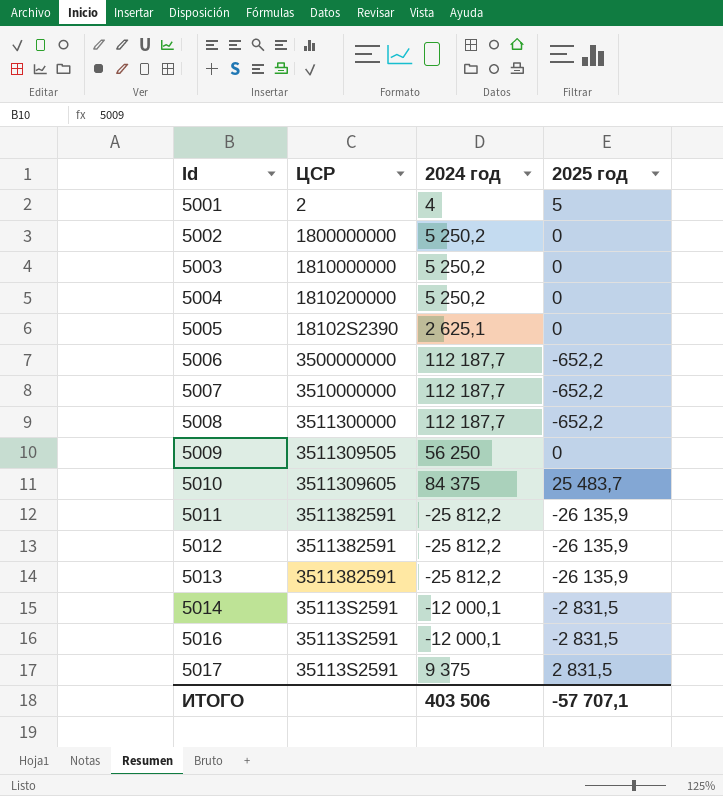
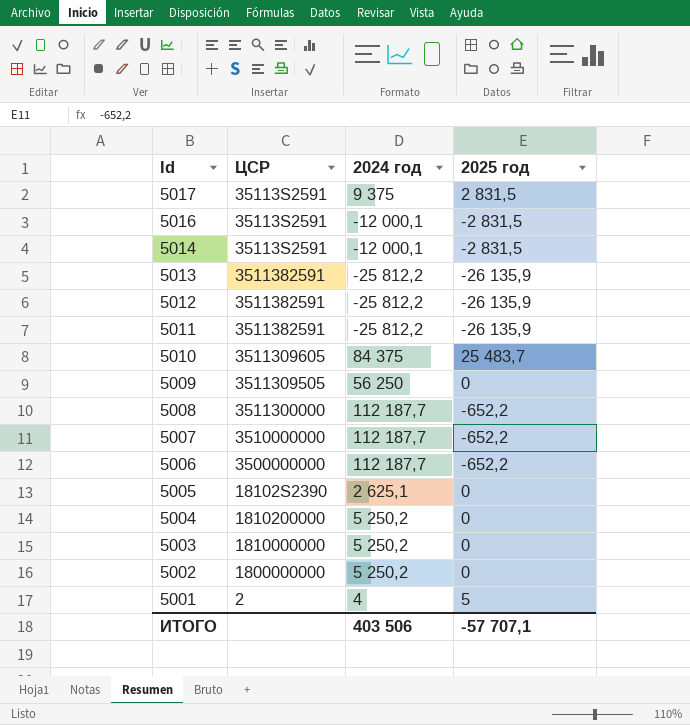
row order: Id ascending -> Id descending

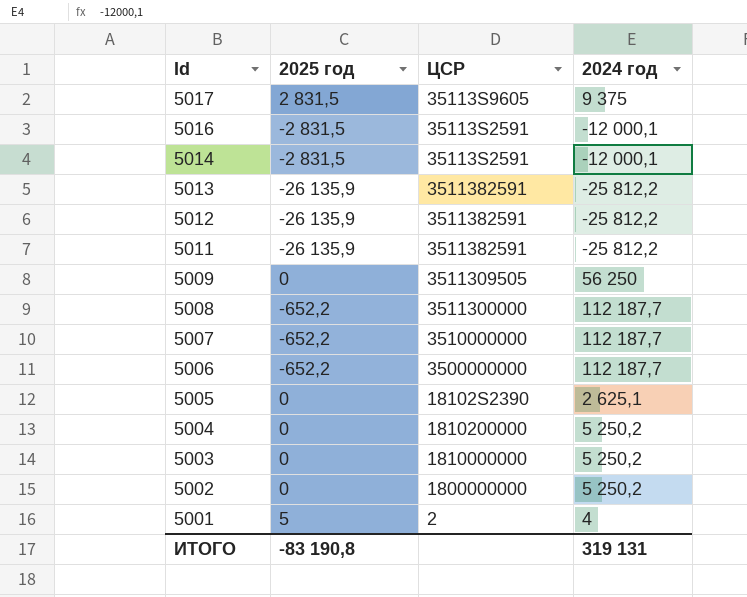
column 2025 год | position: 4 -> 2
row 5010: 3511309605 | 84 375 | 25 483,7 -> none
5017 | ЦСР: 35113S2591 -> 35113S9605
ИТОГО | 2025 год: -57 707,1 -> -83 190,8
ИТОГО | 2024 год: 403 506 -> 319 131

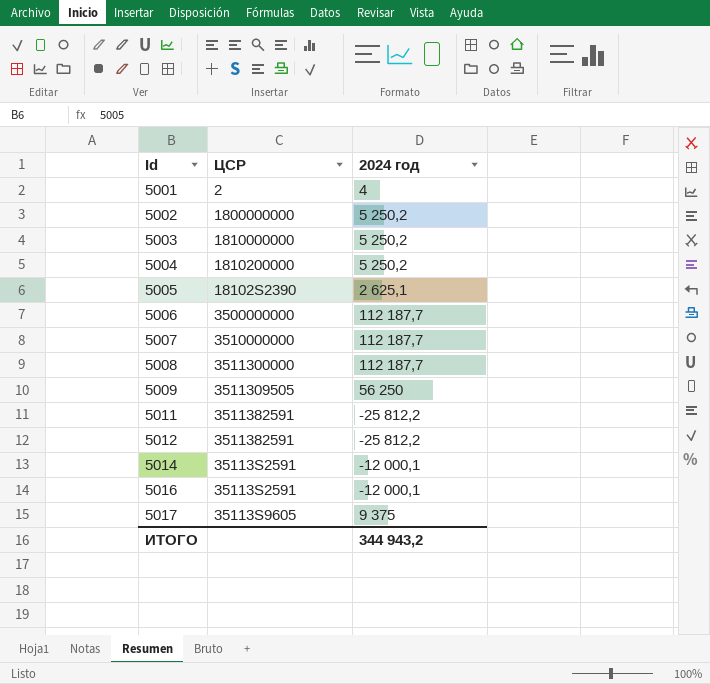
row order: Id descending -> Id ascending
column 2025 год | position: 2 -> none
row 5013: -26 135,9 | 3511382591 | -25 812,2 -> none
ИТОГО | 2024 год: 319 131 -> 344 943,2

